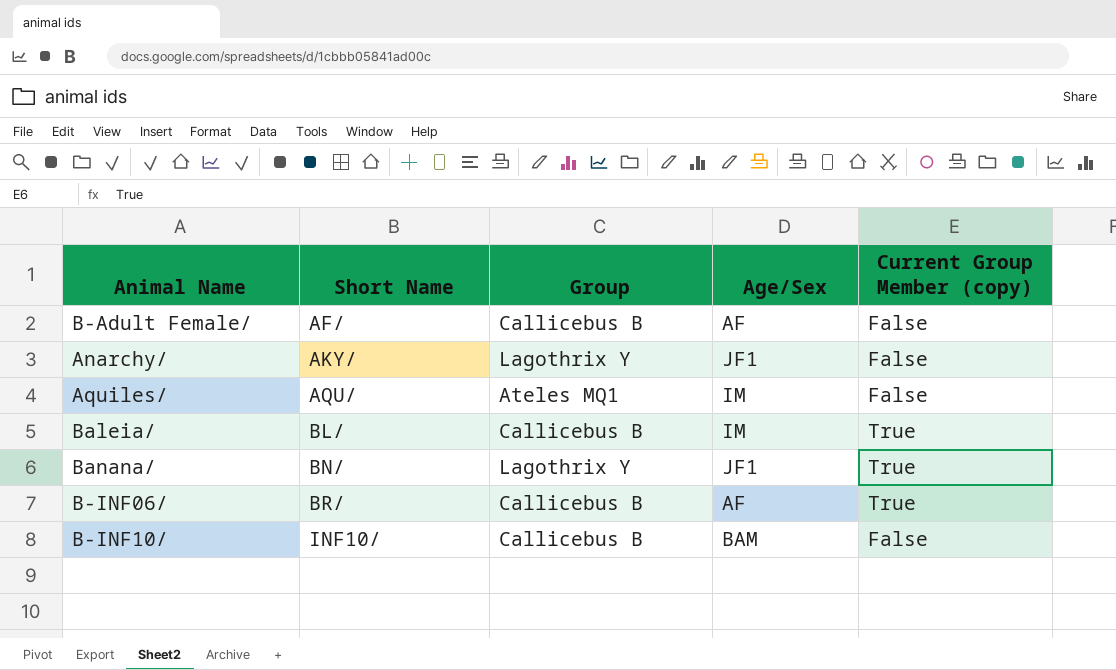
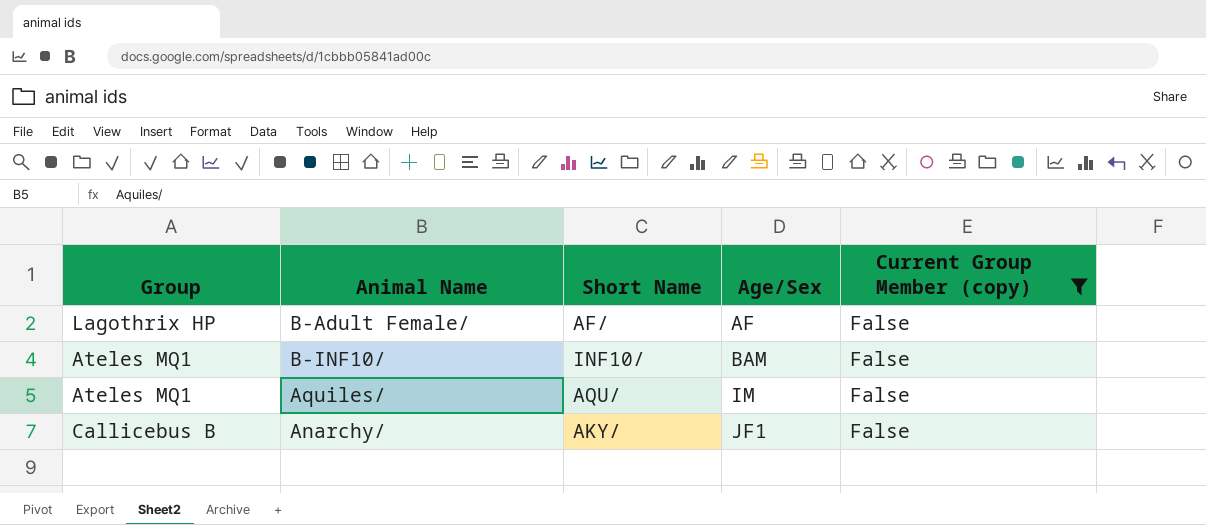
filter: none -> Current Group Member (copy) = False
row order: Short Name ascending -> Age/Sex ascending
column Group | position: 3 -> 1
B-Adult Female/ | Group: Callicebus B -> Lagothrix HP
B-INF10/ | Group: Callicebus B -> Ateles MQ1
Anarchy/ | Group: Lagothrix Y -> Callicebus B

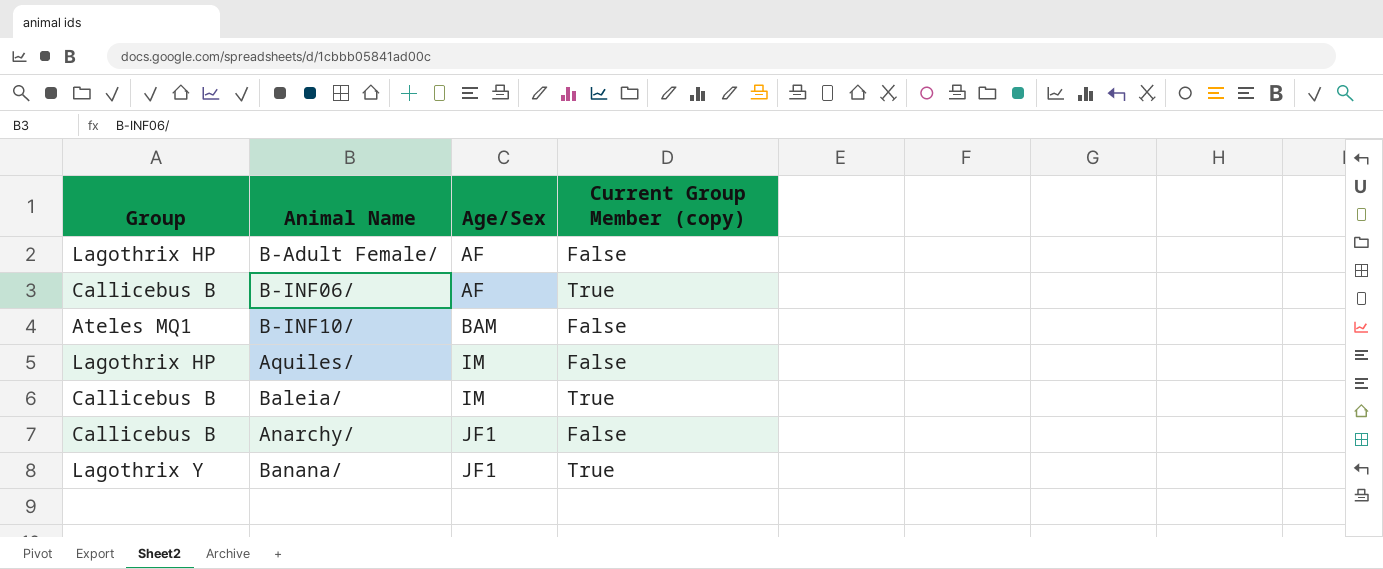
filter: Current Group Member (copy) = False -> none
column Short Name | position: 3 -> none
Aquiles/ | Group: Ateles MQ1 -> Lagothrix HP

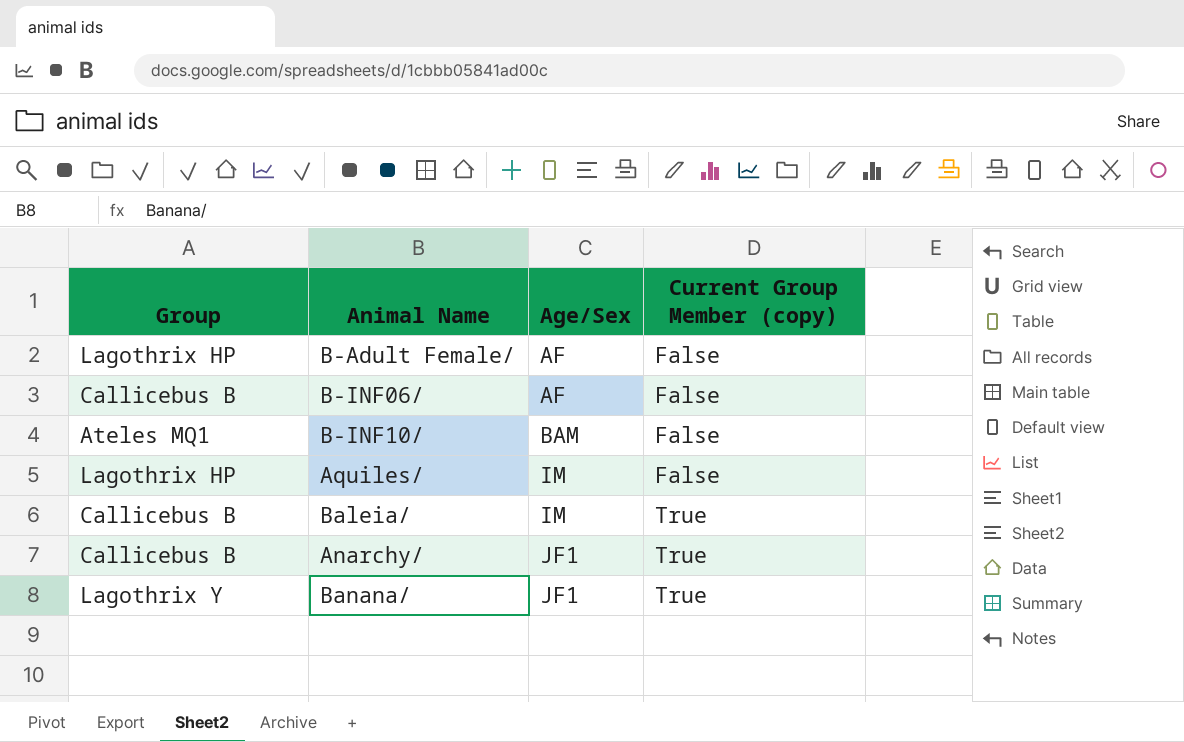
B-INF06/ | Current Group Member (copy): True -> False
Anarchy/ | Current Group Member (copy): False -> True

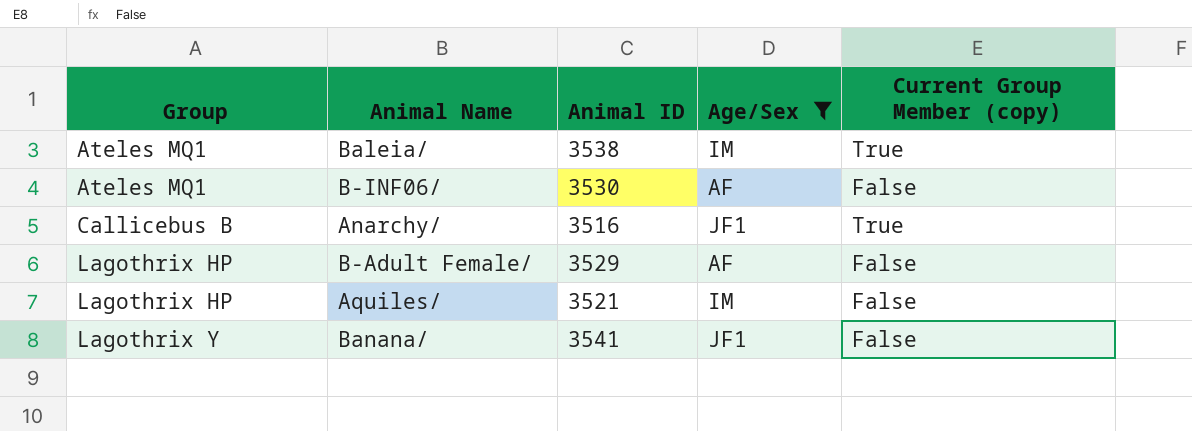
filter: none -> Age/Sex != BAM
row order: Age/Sex ascending -> Group ascending
column Animal ID | position: none -> 3
Baleia/ | Group: Callicebus B -> Ateles MQ1
B-INF06/ | Group: Callicebus B -> Ateles MQ1
Banana/ | Current Group Member (copy): True -> False

